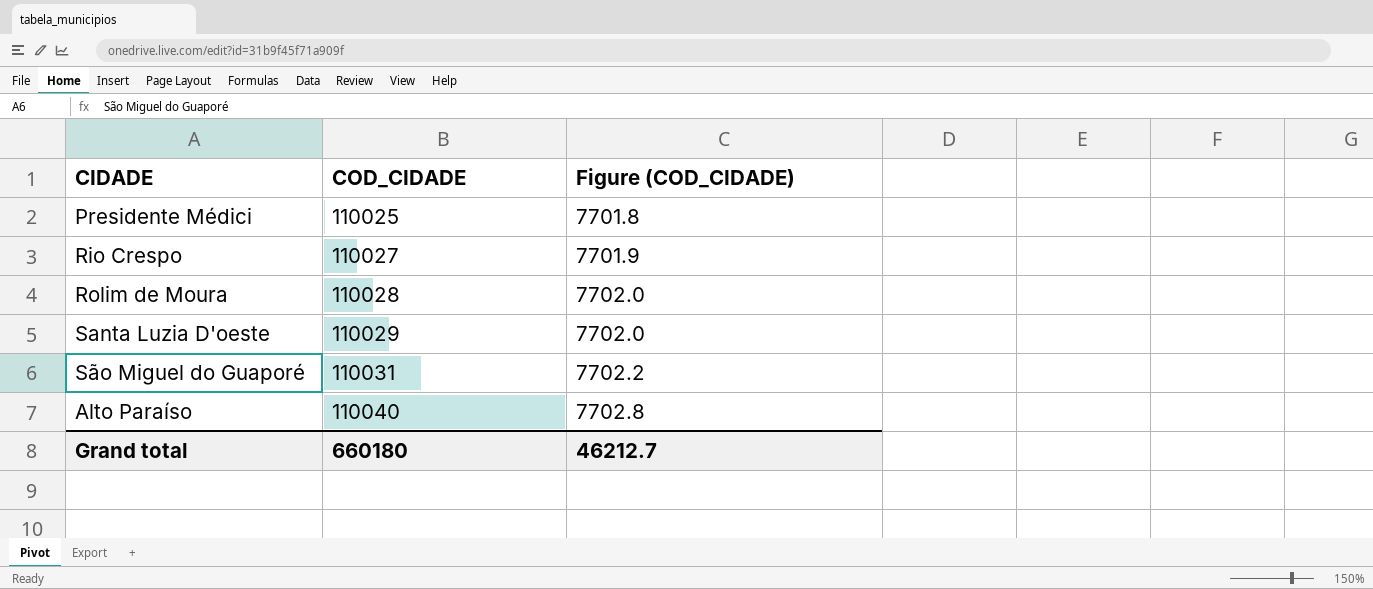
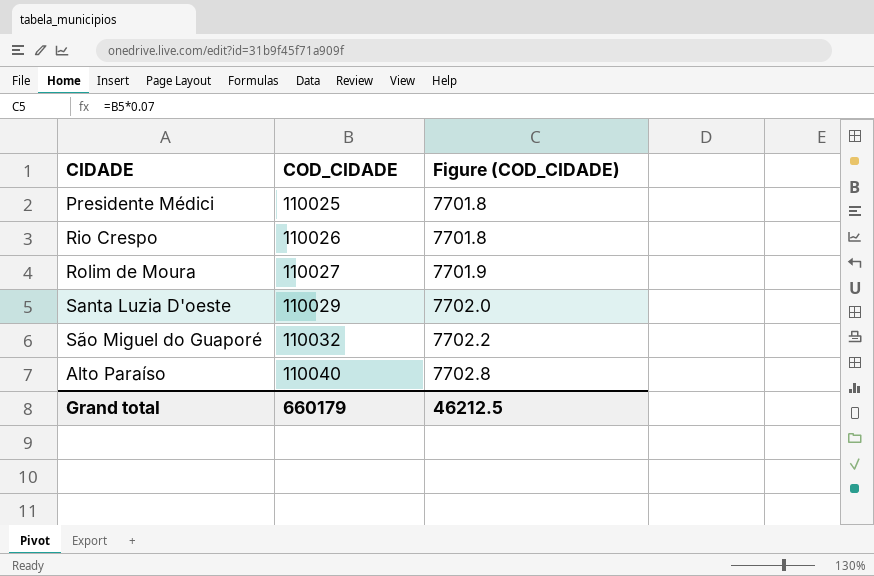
Rio Crespo | COD_CIDADE: 110027 -> 110026
Rio Crespo | Figure (COD_CIDADE): 7701.9 -> 7701.8
Rolim de Moura | COD_CIDADE: 110028 -> 110027
Rolim de Moura | Figure (COD_CIDADE): 7702.0 -> 7701.9
São Miguel do Guaporé | COD_CIDADE: 110031 -> 110032
Grand total | COD_CIDADE: 660180 -> 660179
Grand total | Figure (COD_CIDADE): 46212.7 -> 46212.5

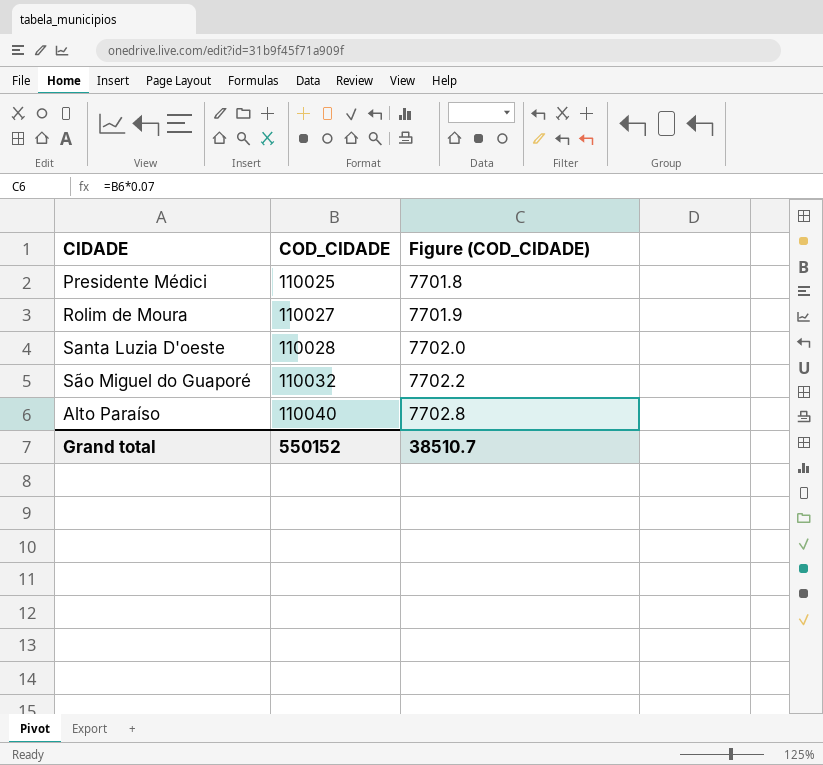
row Rio Crespo: 110026 | 7701.8 -> none
Santa Luzia D'oeste | COD_CIDADE: 110029 -> 110028
Grand total | COD_CIDADE: 660179 -> 550152
Grand total | Figure (COD_CIDADE): 46212.5 -> 38510.7

